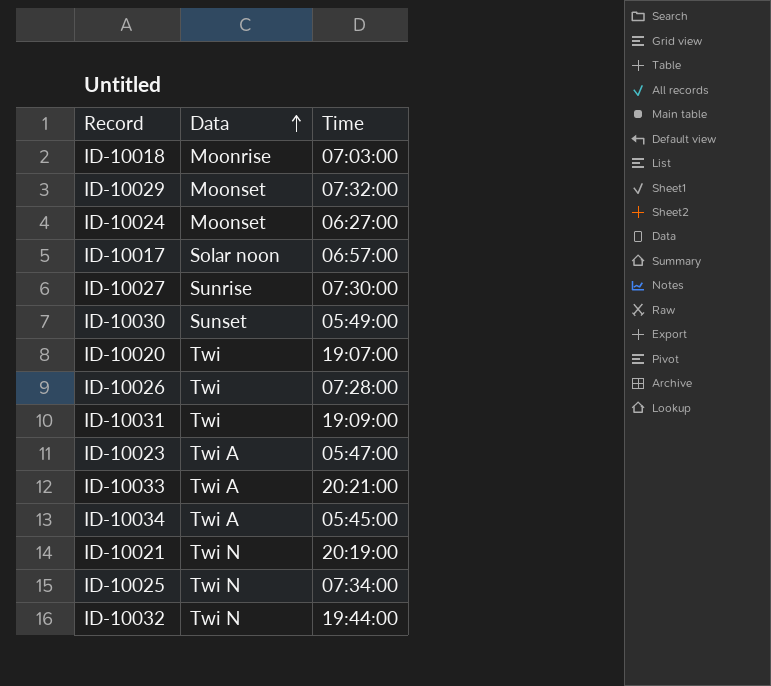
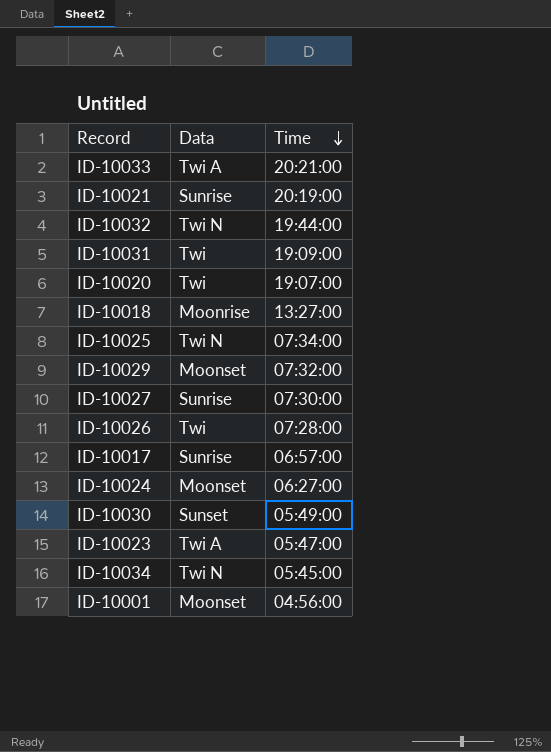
row order: Data ascending -> Time descending
ID-10021 | Data: Twi N -> Sunrise
ID-10018 | Time: 07:03:00 -> 13:27:00
ID-10017 | Data: Solar noon -> Sunrise
ID-10034 | Data: Twi A -> Twi N
row ID-10001: none -> Moonset | 04:56:00

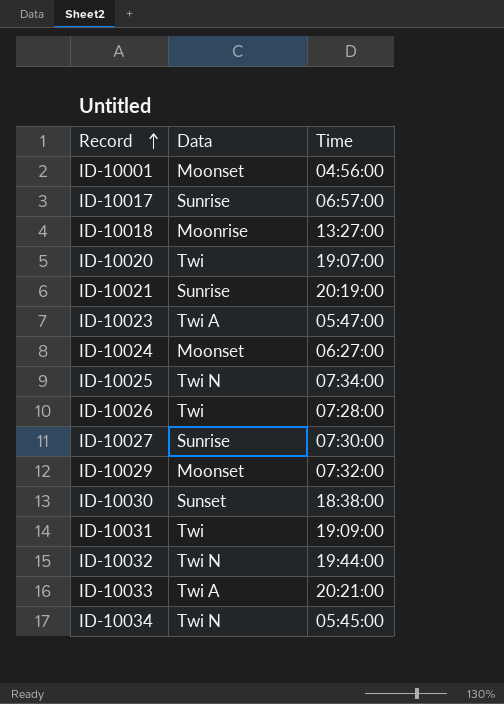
row order: Time descending -> Record ascending
ID-10030 | Time: 05:49:00 -> 18:38:00

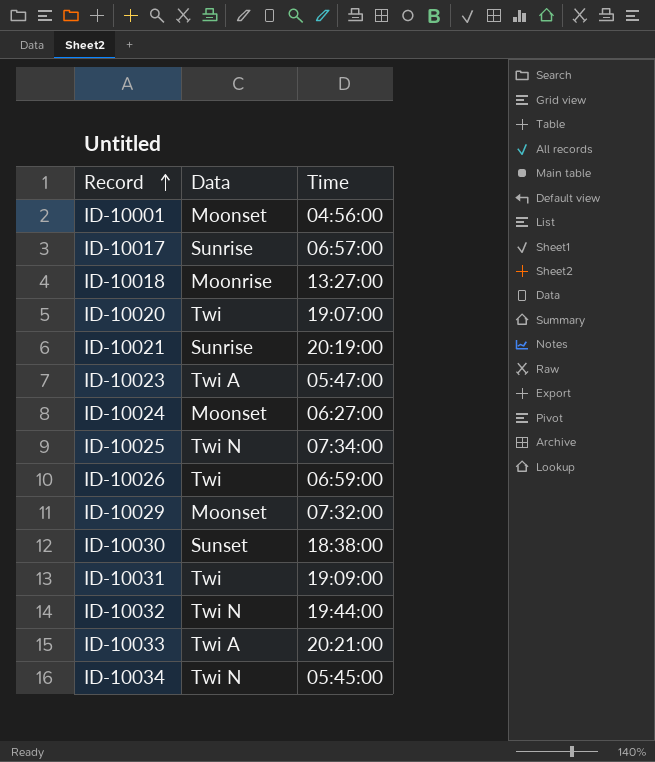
row ID-10027: Sunrise | 07:30:00 -> none
ID-10026 | Time: 07:28:00 -> 06:59:00

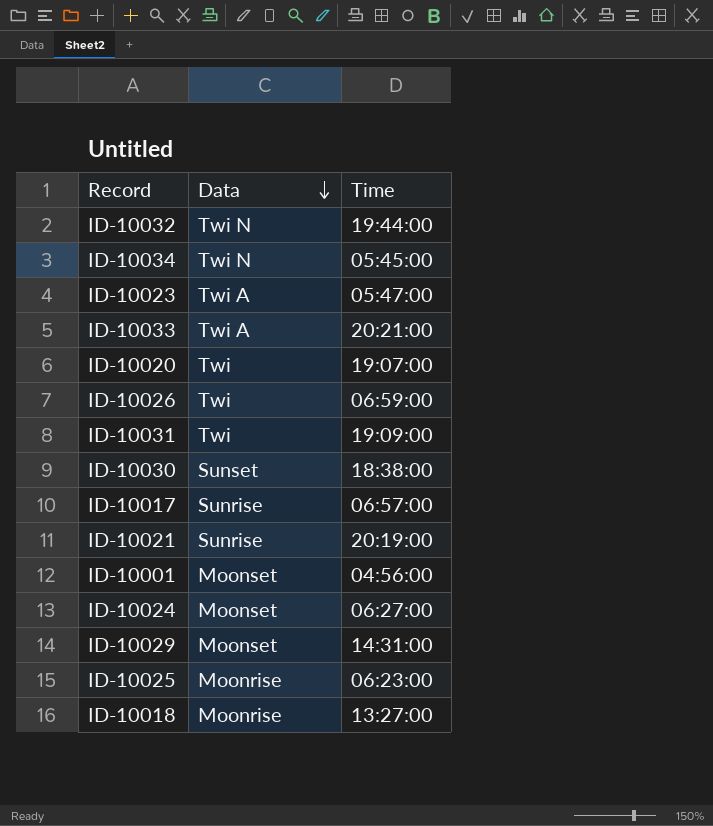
row order: Record ascending -> Data descending
ID-10029 | Time: 07:32:00 -> 14:31:00
ID-10025 | Data: Twi N -> Moonrise
ID-10025 | Time: 07:34:00 -> 06:23:00

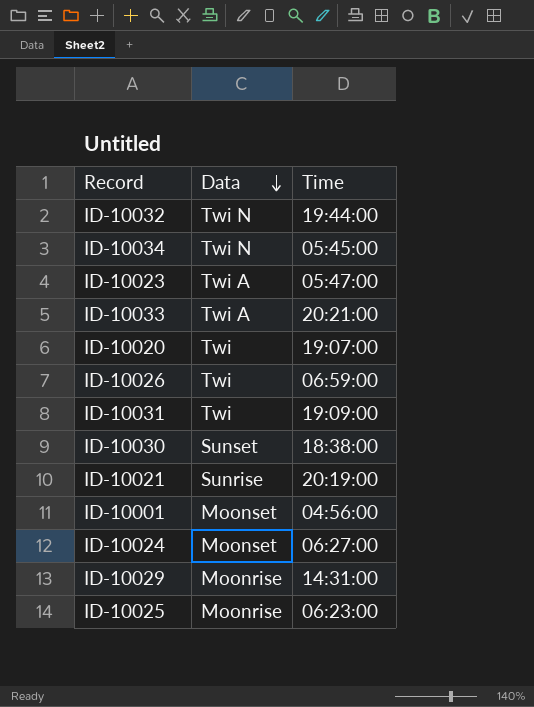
row ID-10017: Sunrise | 06:57:00 -> none
row ID-10018: Moonrise | 13:27:00 -> none
ID-10029 | Data: Moonset -> Moonrise

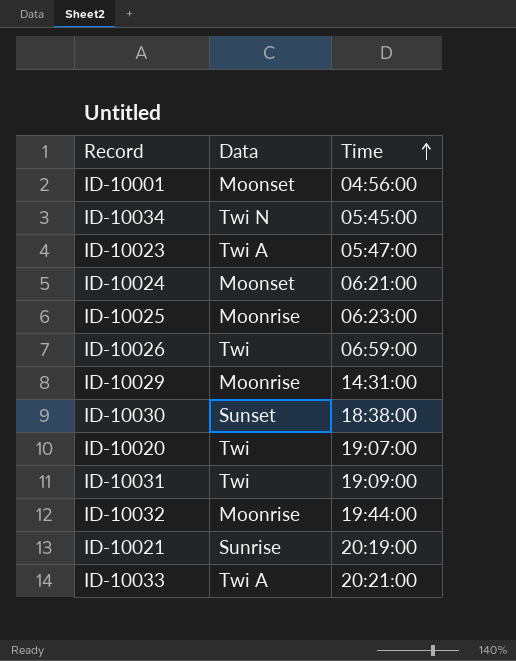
row order: Data descending -> Time ascending
ID-10024 | Time: 06:27:00 -> 06:21:00
ID-10032 | Data: Twi N -> Moonrise

